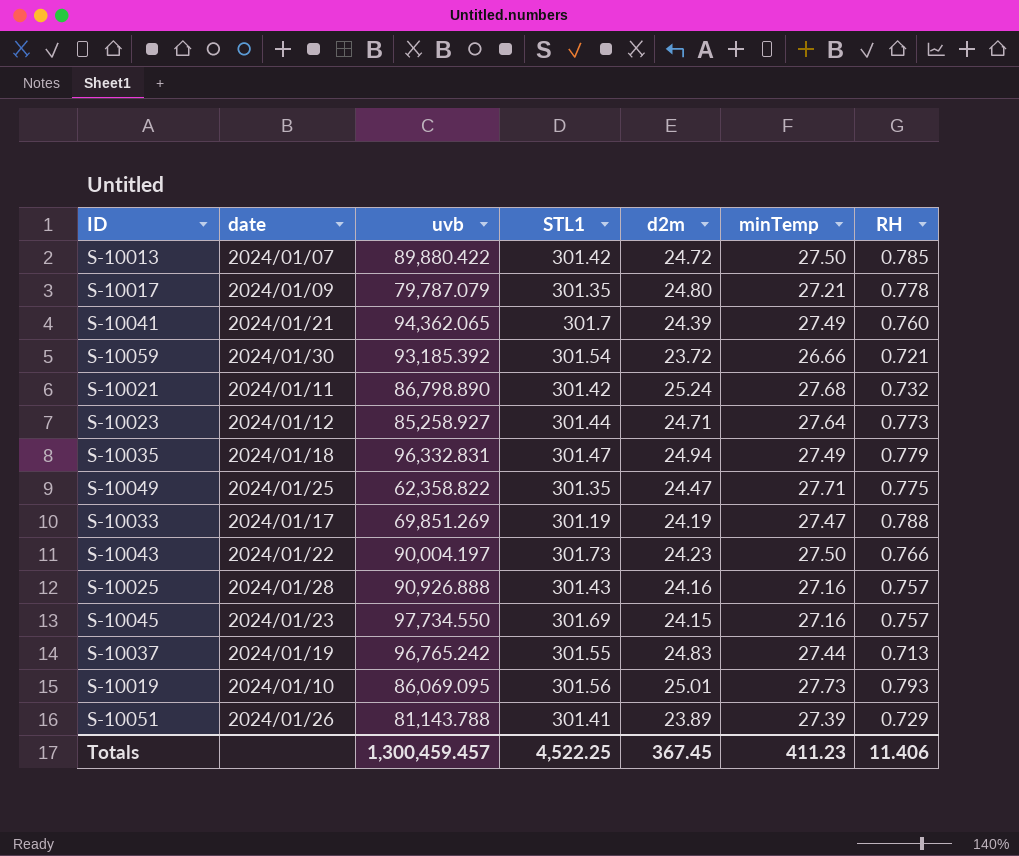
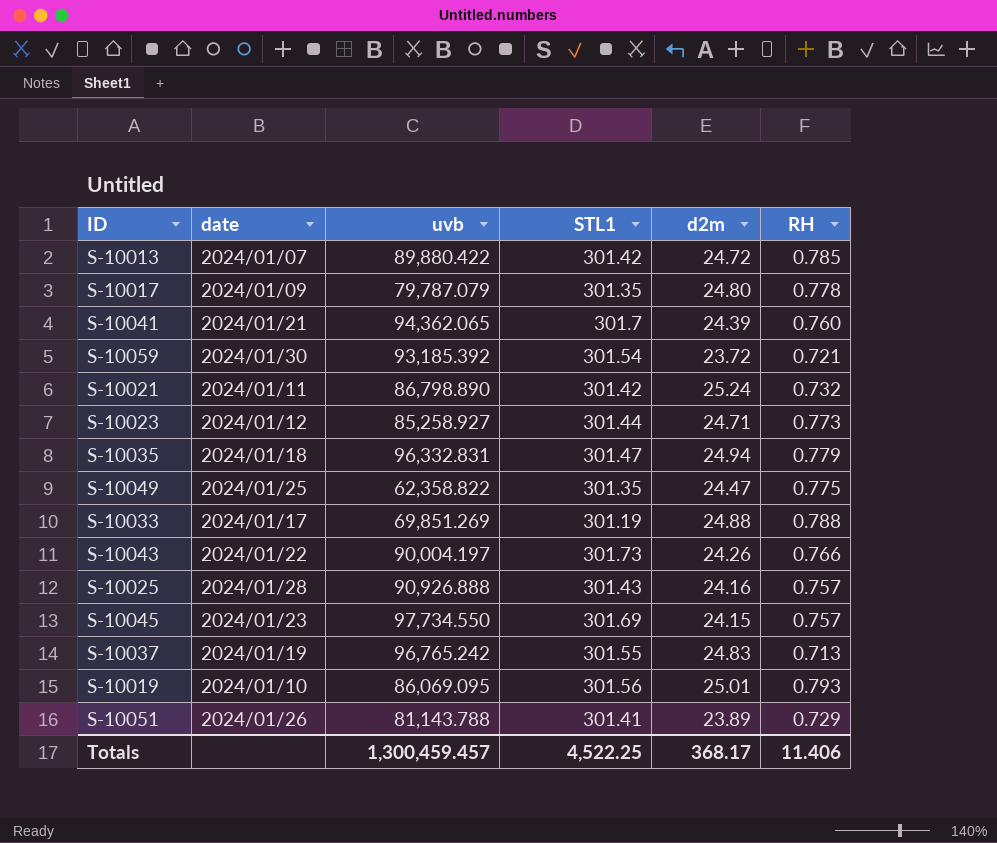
column minTemp | position: 6 -> none
S-10033 | d2m: 24.19 -> 24.88
S-10043 | d2m: 24.23 -> 24.26
Totals | d2m: 367.45 -> 368.17

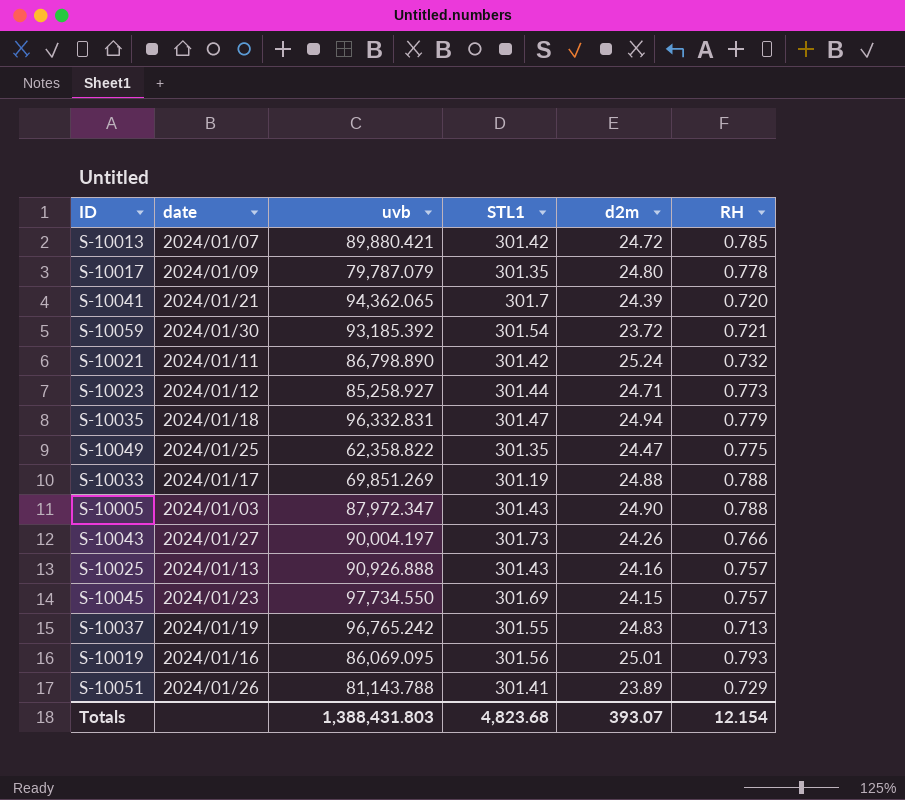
S-10013 | uvb: 89,880.422 -> 89,880.421
S-10041 | RH: 0.760 -> 0.720
row S-10005: none -> 2024/01/03 | 87,972.347 | 301.43 | 24.90 | 0.788
S-10043 | date: 2024/01/22 -> 2024/01/27
S-10025 | date: 2024/01/28 -> 2024/01/13
S-10019 | date: 2024/01/10 -> 2024/01/16
Totals | uvb: 1,300,459.457 -> 1,388,431.803
Totals | STL1: 4,522.25 -> 4,823.68
Totals | d2m: 368.17 -> 393.07
Totals | RH: 11.406 -> 12.154

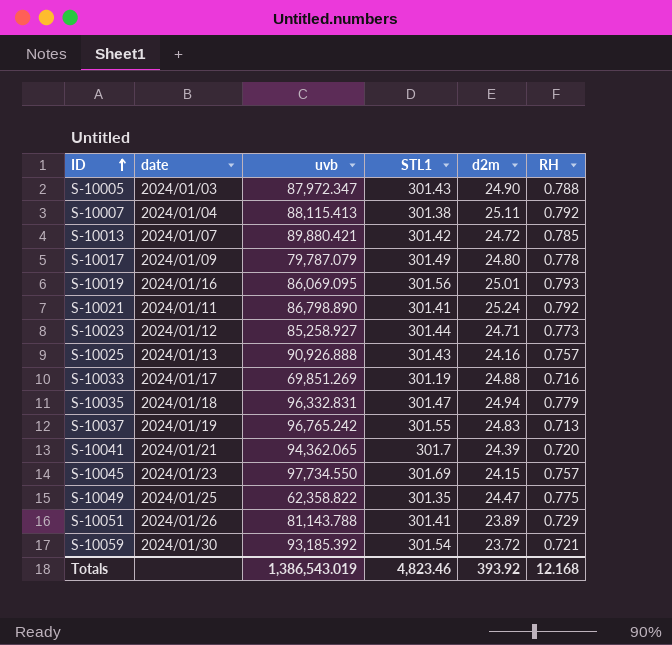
row order: none -> ID ascending
row S-10043: 2024/01/27 | 90,004.197 | 301.73 | 24.26 | 0.766 -> none
row S-10007: none -> 2024/01/04 | 88,115.413 | 301.38 | 25.11 | 0.792
S-10017 | STL1: 301.35 -> 301.49
S-10021 | STL1: 301.42 -> 301.41
S-10021 | RH: 0.732 -> 0.792
S-10033 | RH: 0.788 -> 0.716
Totals | uvb: 1,388,431.803 -> 1,386,543.019
Totals | STL1: 4,823.68 -> 4,823.46
Totals | d2m: 393.07 -> 393.92
Totals | RH: 12.154 -> 12.168

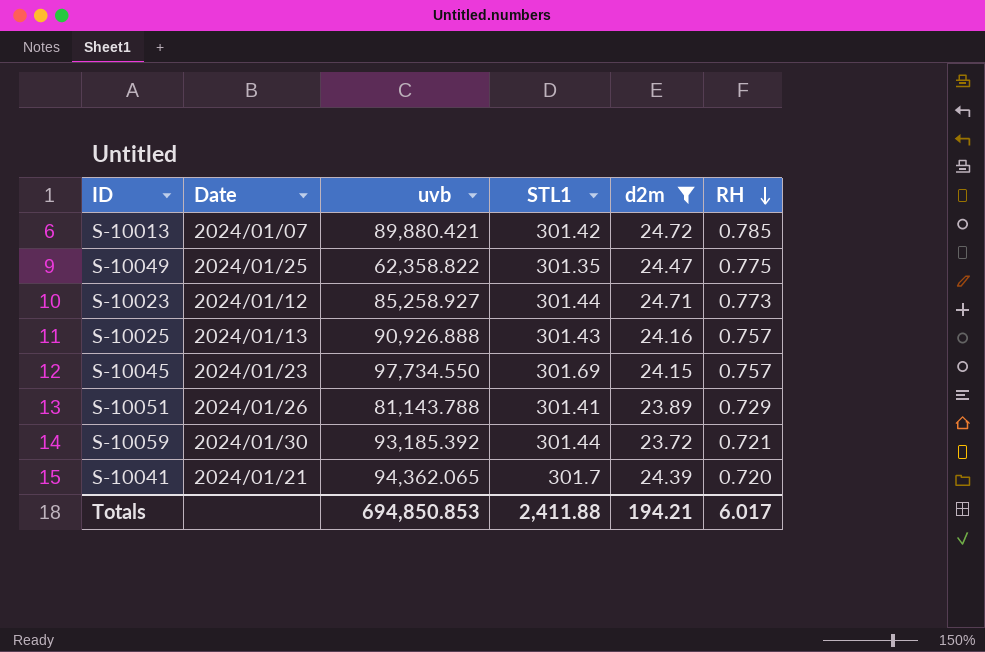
filter: none -> d2m <= 24.72
row order: ID ascending -> RH descending
column name: date -> Date
S-10059 | STL1: 301.54 -> 301.44
Totals | uvb: 1,386,543.019 -> 694,850.853
Totals | STL1: 4,823.46 -> 2,411.88
Totals | d2m: 393.92 -> 194.21
Totals | RH: 12.168 -> 6.017

